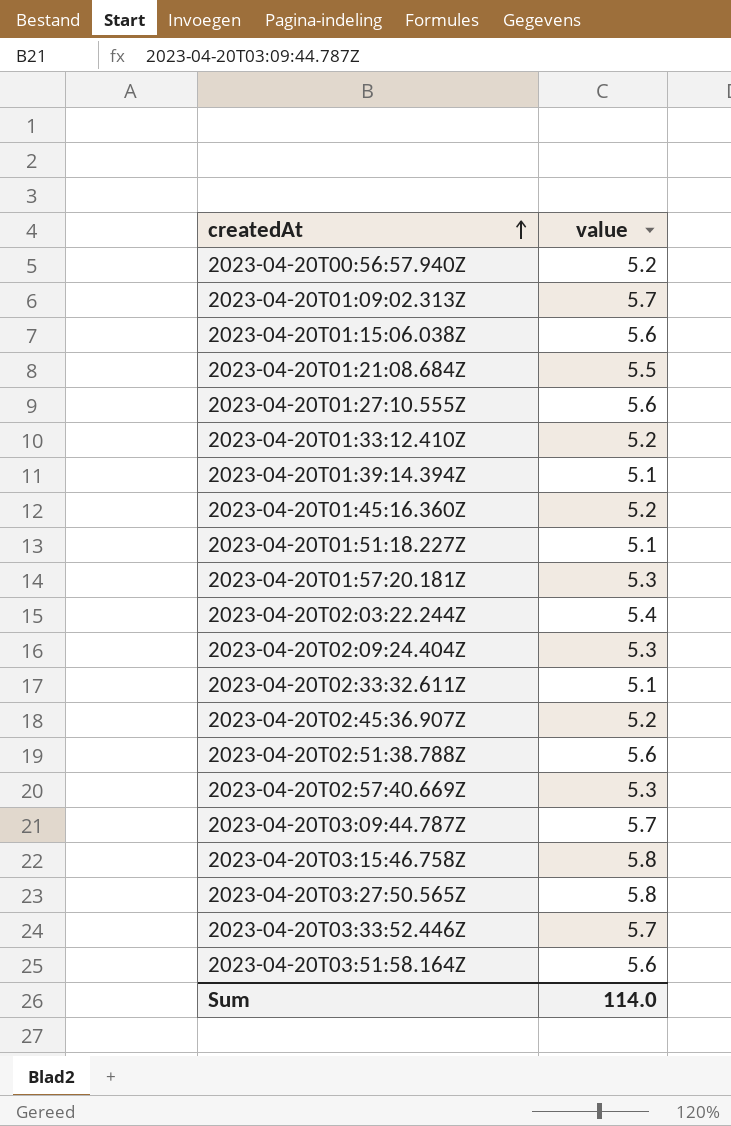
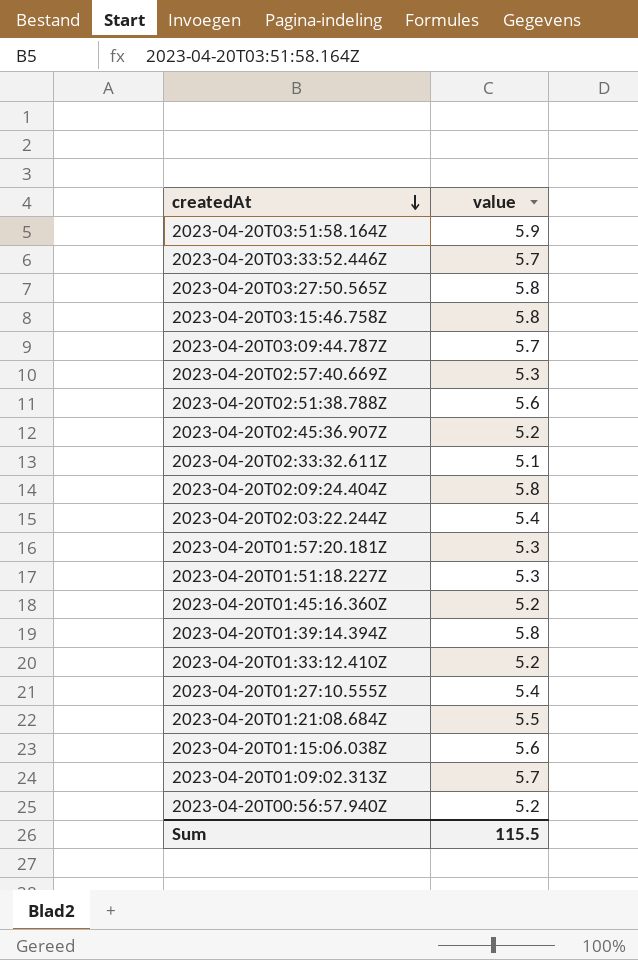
row order: createdAt ascending -> createdAt descending
2023-04-20T03:51:58.164Z | value: 5.6 -> 5.9
2023-04-20T02:09:24.404Z | value: 5.3 -> 5.8
2023-04-20T01:51:18.227Z | value: 5.1 -> 5.3
2023-04-20T01:39:14.394Z | value: 5.1 -> 5.8
2023-04-20T01:27:10.555Z | value: 5.6 -> 5.4
Sum | value: 114.0 -> 115.5

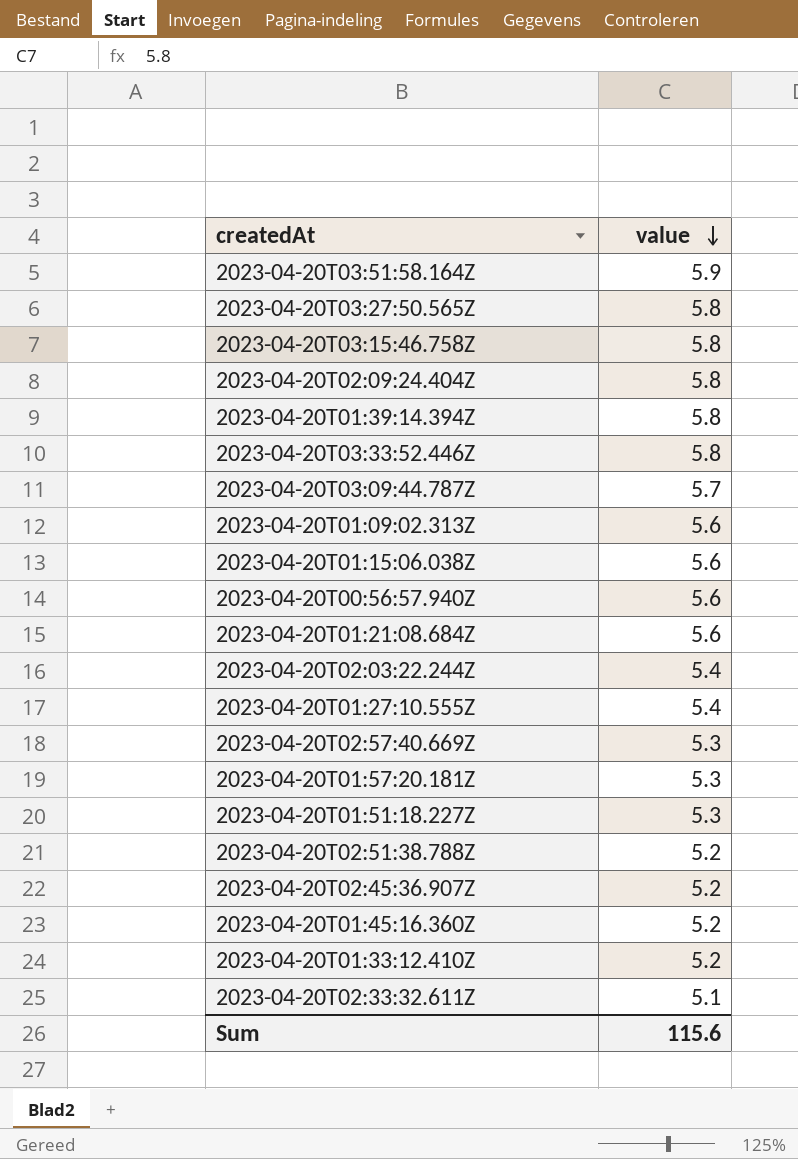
row order: createdAt descending -> value descending
2023-04-20T03:33:52.446Z | value: 5.7 -> 5.8
2023-04-20T01:09:02.313Z | value: 5.7 -> 5.6
2023-04-20T00:56:57.940Z | value: 5.2 -> 5.6
2023-04-20T01:21:08.684Z | value: 5.5 -> 5.6
2023-04-20T02:51:38.788Z | value: 5.6 -> 5.2
Sum | value: 115.5 -> 115.6

